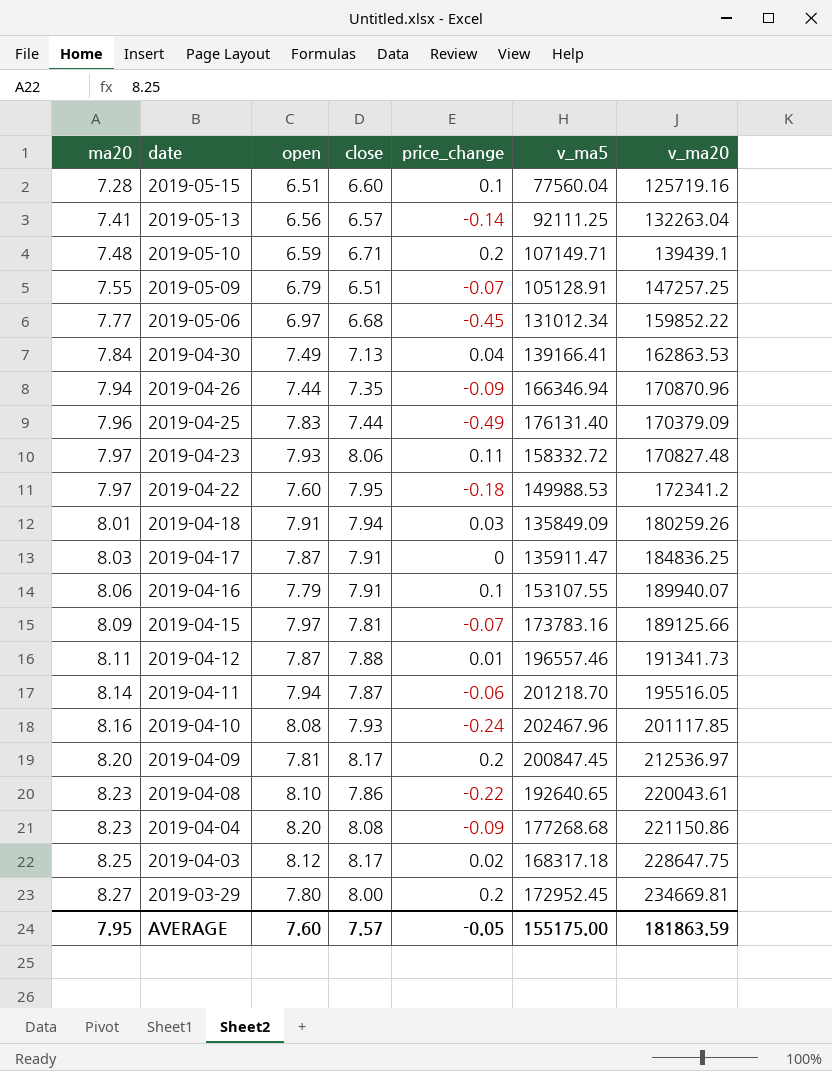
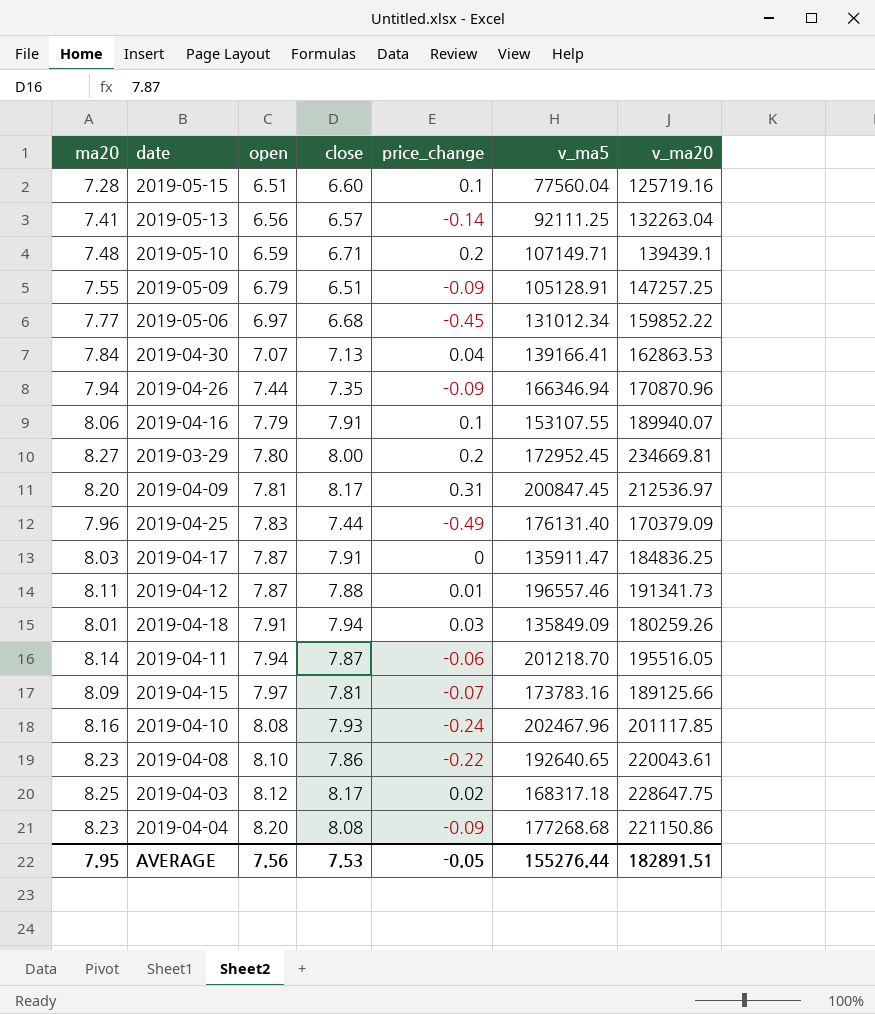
row order: ma20 ascending -> open ascending
row 2019-04-23: 7.97 | 7.93 | 8.06 | 0.11 | 158332.72 | 170827.48 -> none
row 2019-04-22: 7.97 | 7.60 | 7.95 | -0.18 | 149988.53 | 172341.2 -> none
2019-05-09 | price_change: -0.07 -> -0.09
2019-04-30 | open: 7.49 -> 7.07
2019-04-09 | price_change: 0.2 -> 0.31
AVERAGE | open: 7.60 -> 7.56
AVERAGE | close: 7.57 -> 7.53
AVERAGE | v_ma5: 155175.00 -> 155276.44
AVERAGE | v_ma20: 181863.59 -> 182891.51

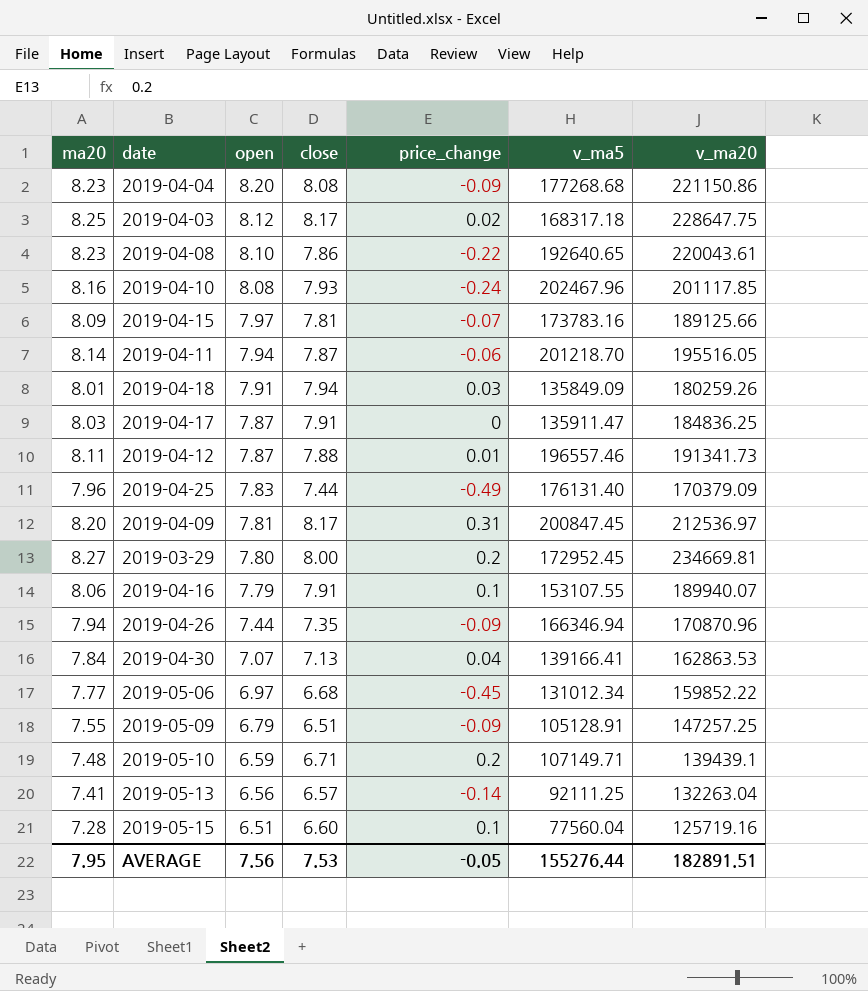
row order: open ascending -> open descending

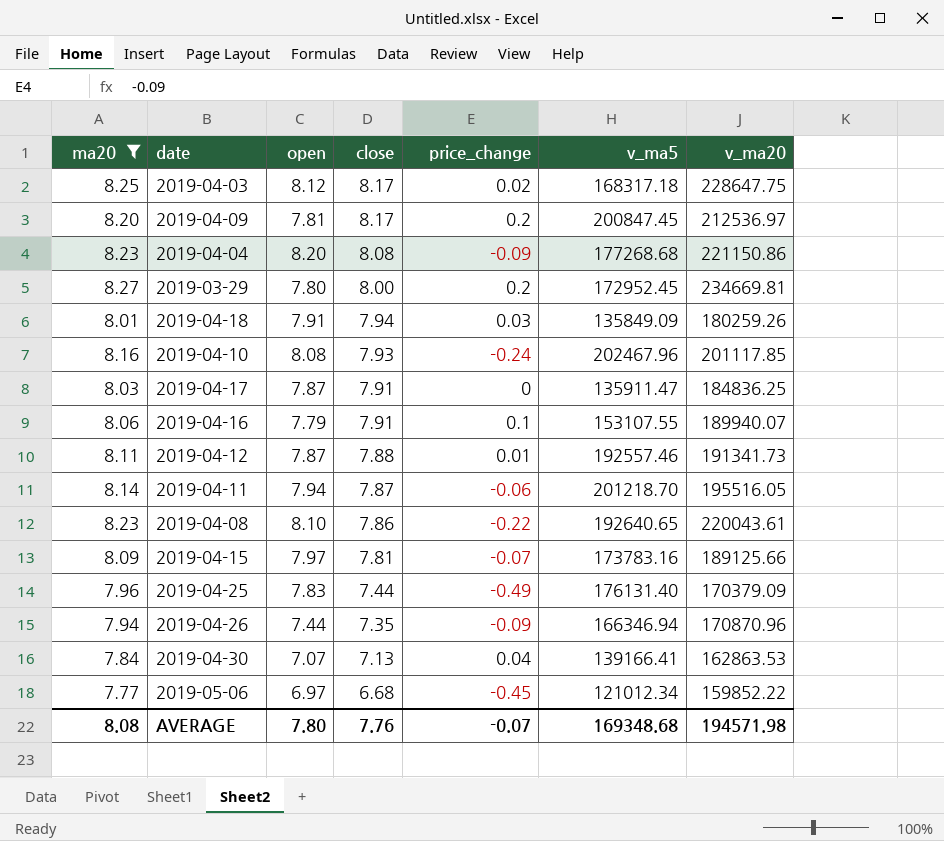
filter: none -> ma20 >= 7.77
row order: open descending -> close descending
2019-04-09 | price_change: 0.31 -> 0.2
2019-04-12 | v_ma5: 196557.46 -> 192557.46
2019-05-06 | v_ma5: 131012.34 -> 121012.34
AVERAGE | ma20: 7.95 -> 8.08
AVERAGE | open: 7.56 -> 7.80
AVERAGE | close: 7.53 -> 7.76
AVERAGE | price_change: -0.05 -> -0.07
AVERAGE | v_ma5: 155276.44 -> 169348.68
AVERAGE | v_ma20: 182891.51 -> 194571.98

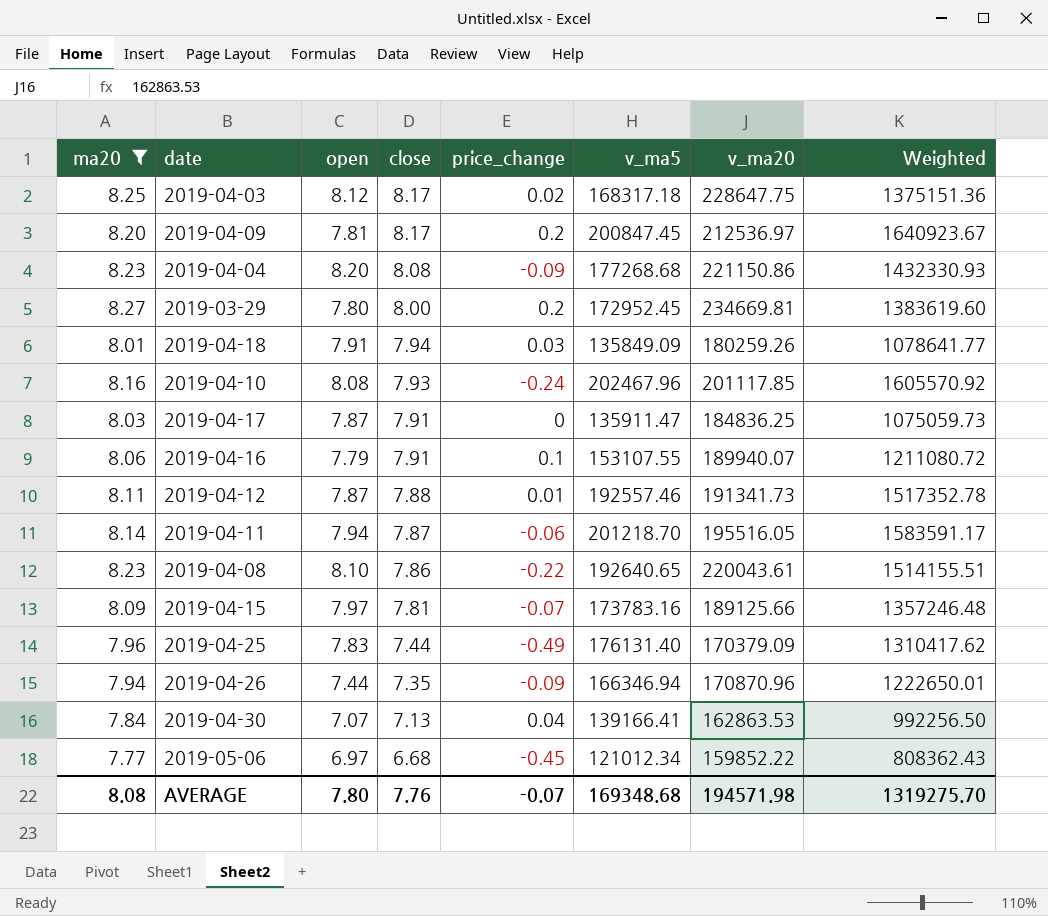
column Weighted | formula: none -> [close] * [v_ma5]

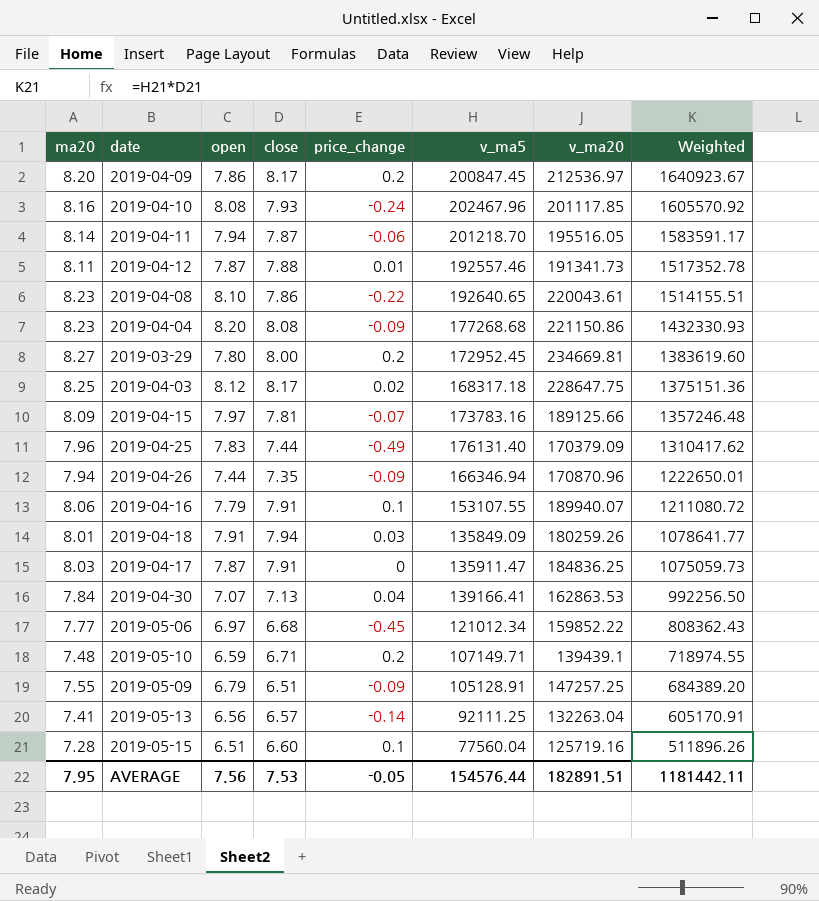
filter: ma20 >= 7.77 -> none
row order: close descending -> Weighted descending
2019-04-09 | open: 7.81 -> 7.86
AVERAGE | ma20: 8.08 -> 7.95
AVERAGE | open: 7.80 -> 7.56
AVERAGE | close: 7.76 -> 7.53
AVERAGE | price_change: -0.07 -> -0.05
AVERAGE | v_ma5: 169348.68 -> 154576.44
AVERAGE | v_ma20: 194571.98 -> 182891.51
AVERAGE | Weighted: 1319275.70 -> 1181442.11

